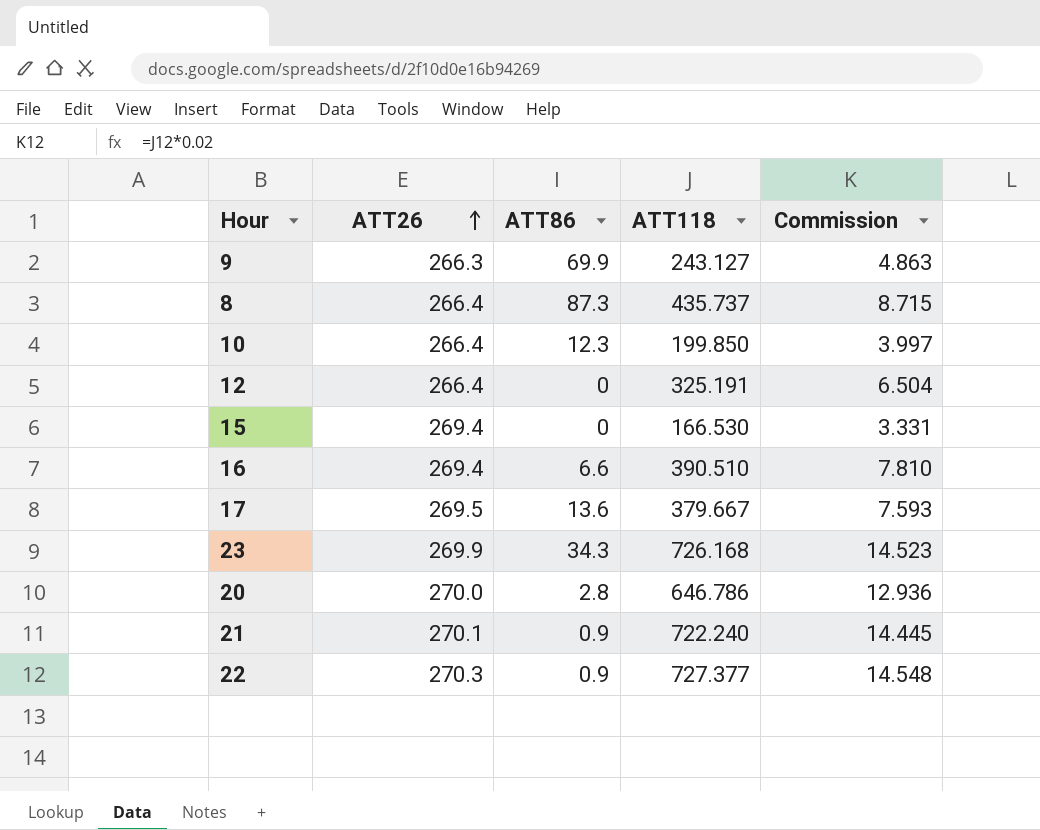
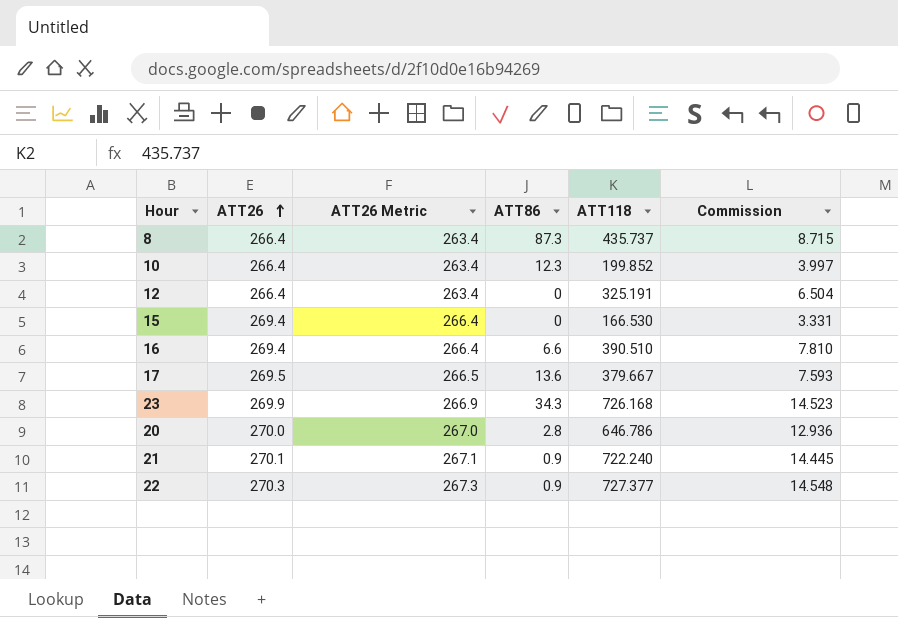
column ATT26 Metric | formula: none -> [ATT26] - 3
row 9: 266.3 | 69.9 | 243.127 | 4.863 -> none
10 | ATT118: 199.850 -> 199.852

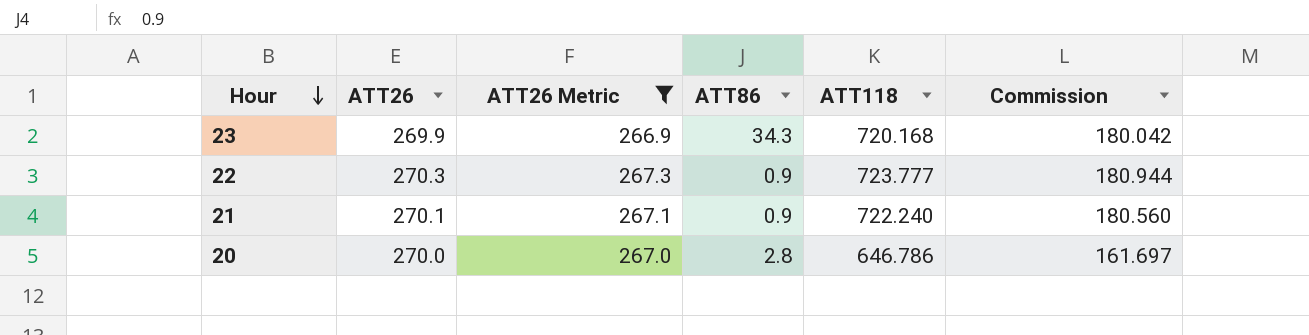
filter: none -> ATT26 Metric >= 266.9
row order: ATT26 ascending -> Hour descending
column Commission | formula: [ATT118] * 0.02 -> [ATT118] * 0.25
23 | ATT118: 726.168 -> 720.168
22 | ATT118: 727.377 -> 723.777

